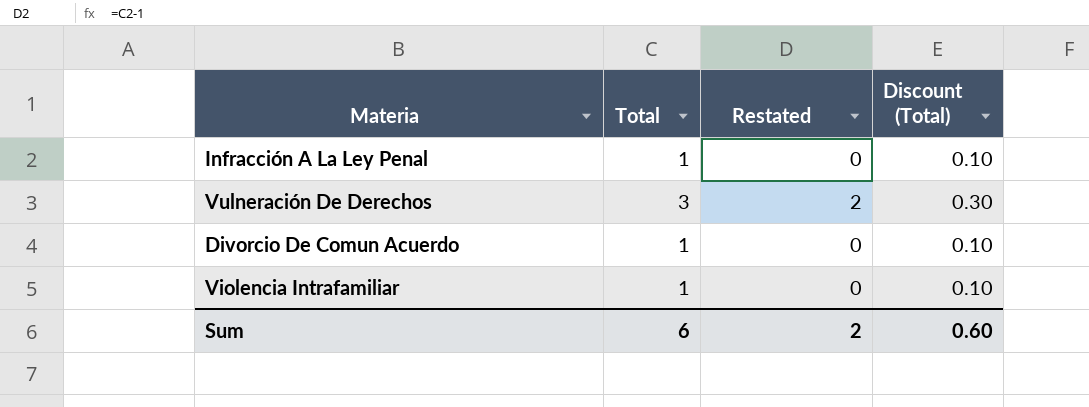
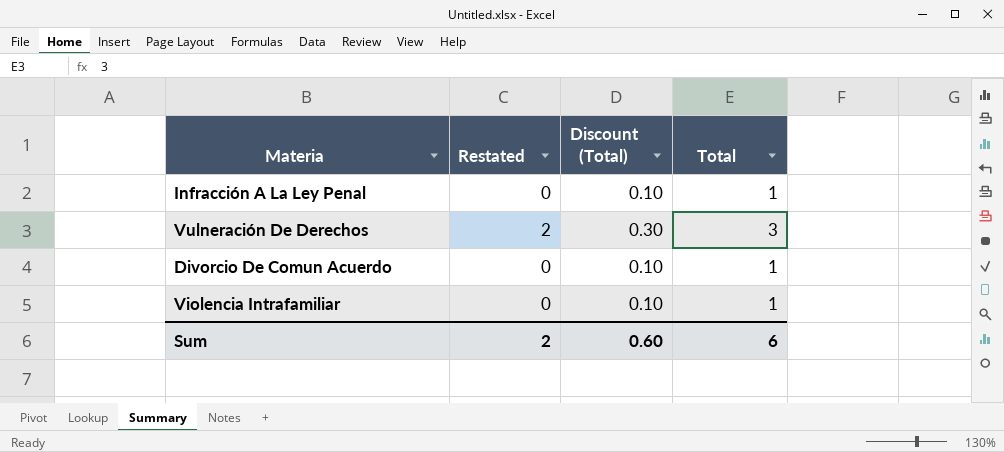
column Total | position: 2 -> 4

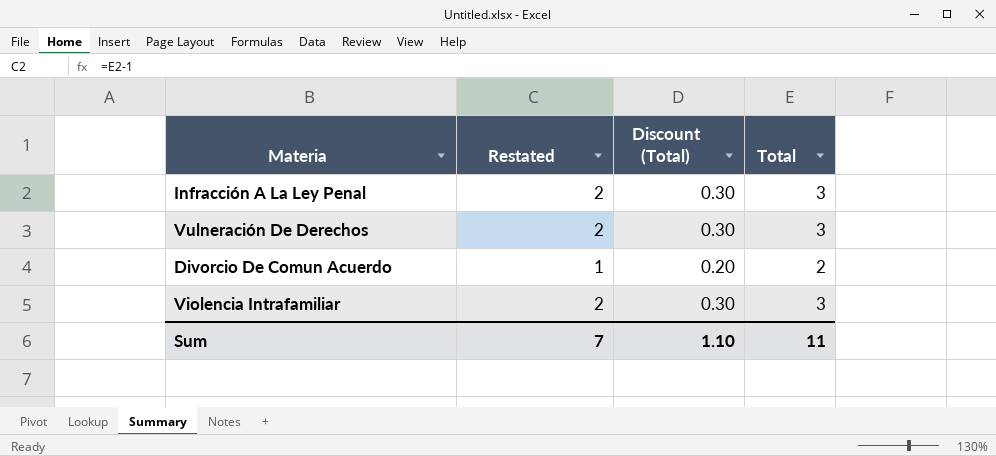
Infracción A La Ley Penal | Restated: 0 -> 2
Infracción A La Ley Penal | Discount (Total): 0.10 -> 0.30
Infracción A La Ley Penal | Total: 1 -> 3
Divorcio De Comun Acuerdo | Restated: 0 -> 1
Divorcio De Comun Acuerdo | Discount (Total): 0.10 -> 0.20
Divorcio De Comun Acuerdo | Total: 1 -> 2
Violencia Intrafamiliar | Restated: 0 -> 2
Violencia Intrafamiliar | Discount (Total): 0.10 -> 0.30
Violencia Intrafamiliar | Total: 1 -> 3
Sum | Restated: 2 -> 7
Sum | Discount (Total): 0.60 -> 1.10
Sum | Total: 6 -> 11

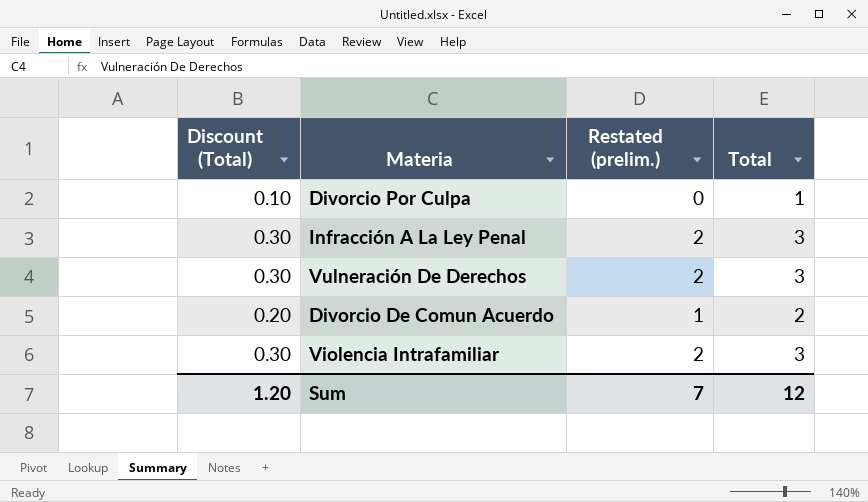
column Discount (Total) | position: 3 -> 1
column name: Restated -> Restated (prelim.)
row Divorcio Por Culpa: none -> 0.10 | 0 | 1
Sum | Discount (Total): 1.10 -> 1.20
Sum | Total: 11 -> 12

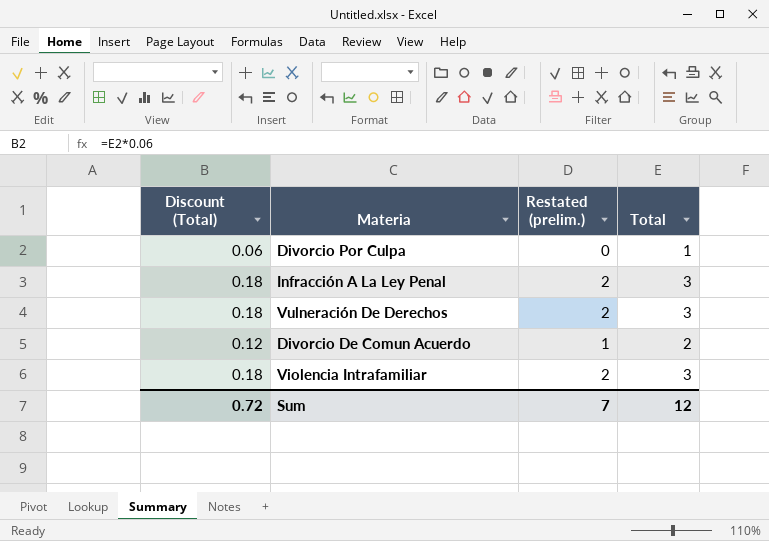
column Discount (Total) | formula: [Total] * 0.1 -> [Total] * 0.06
Sum | Discount (Total): 1.20 -> 0.72

